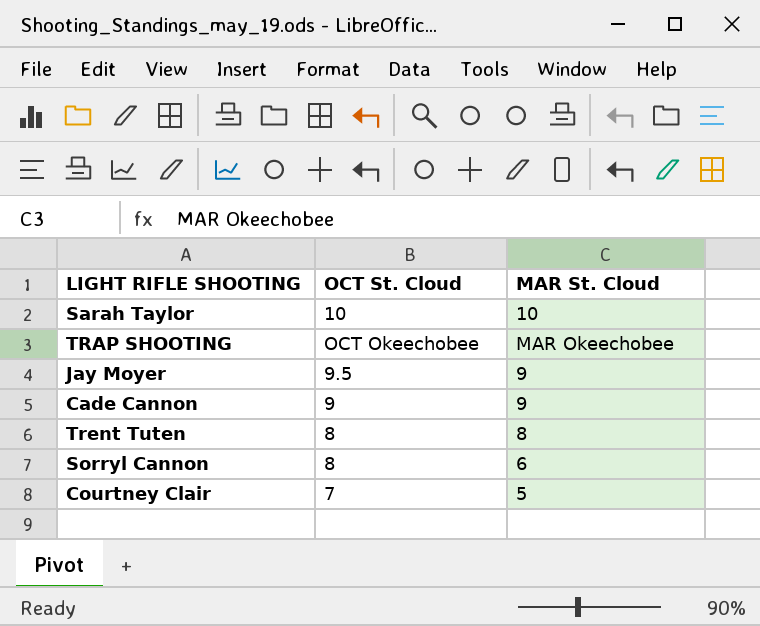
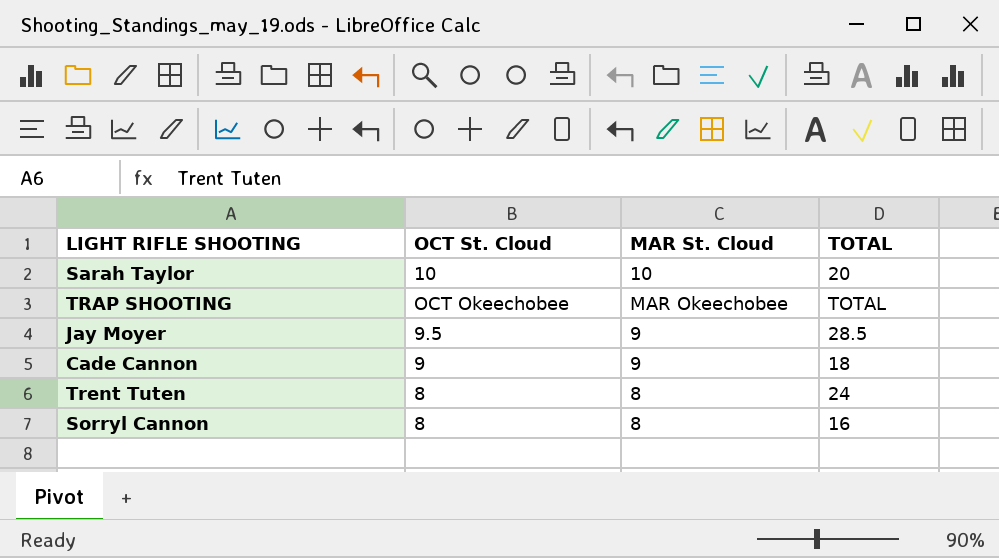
column TOTAL | position: none -> 4
row Courtney Clair: 7 | 5 -> none
Sorryl Cannon | MAR St. Cloud: 6 -> 8

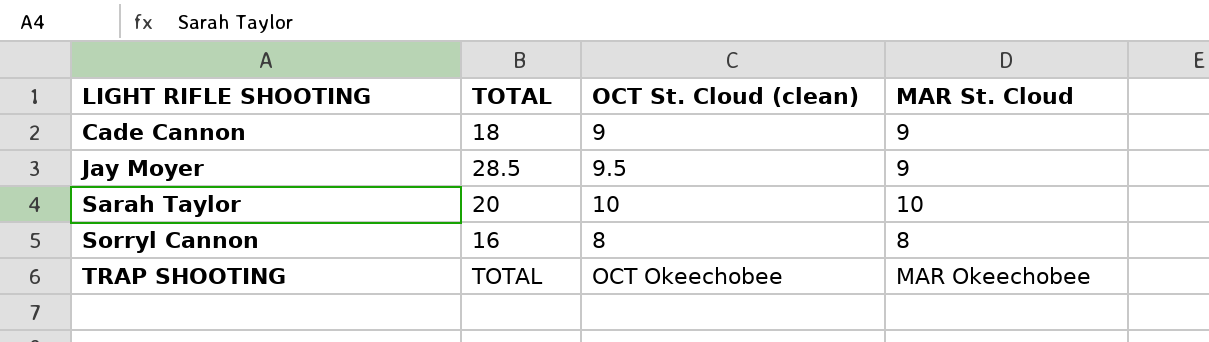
row order: none -> LIGHT RIFLE SHOOTING ascending
column TOTAL | position: 4 -> 2
column name: OCT St. Cloud -> OCT St. Cloud (clean)
row Trent Tuten: 8 | 8 | 24 -> none

